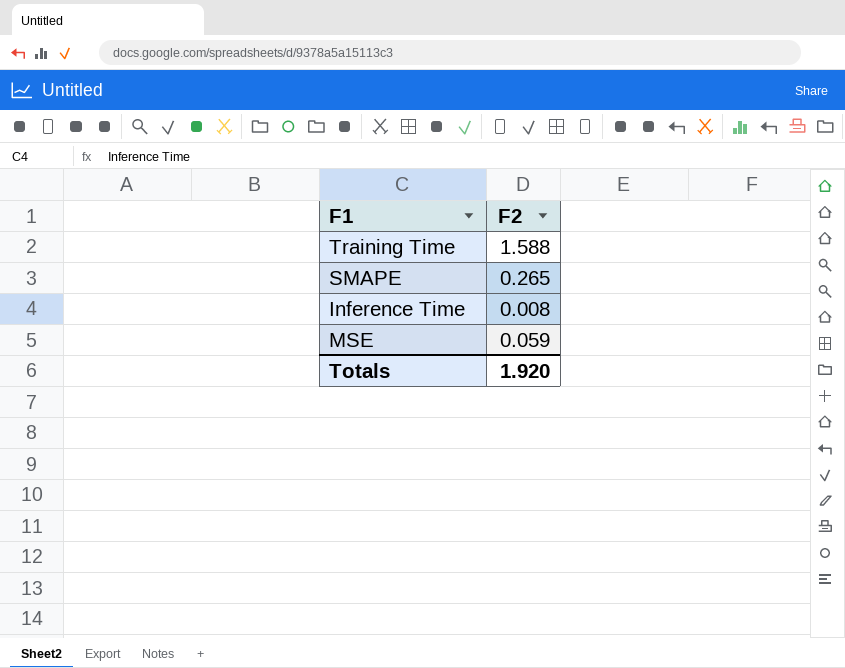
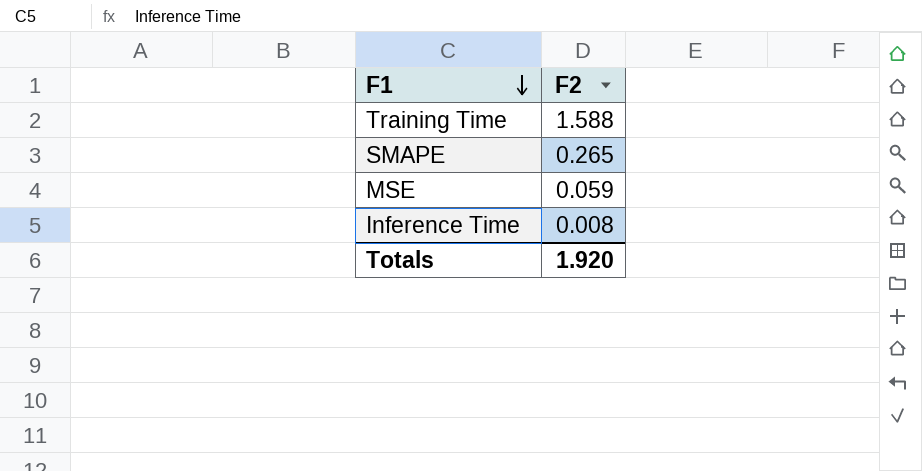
row order: none -> F1 descending

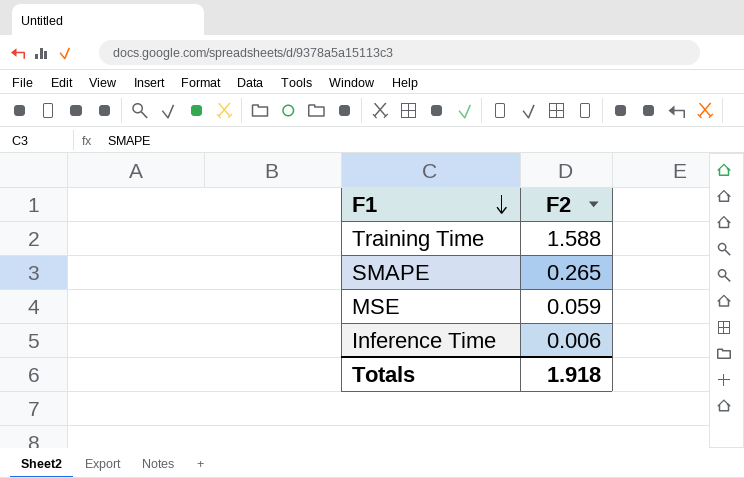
Inference Time | F2: 0.008 -> 0.006
Totals | F2: 1.920 -> 1.918

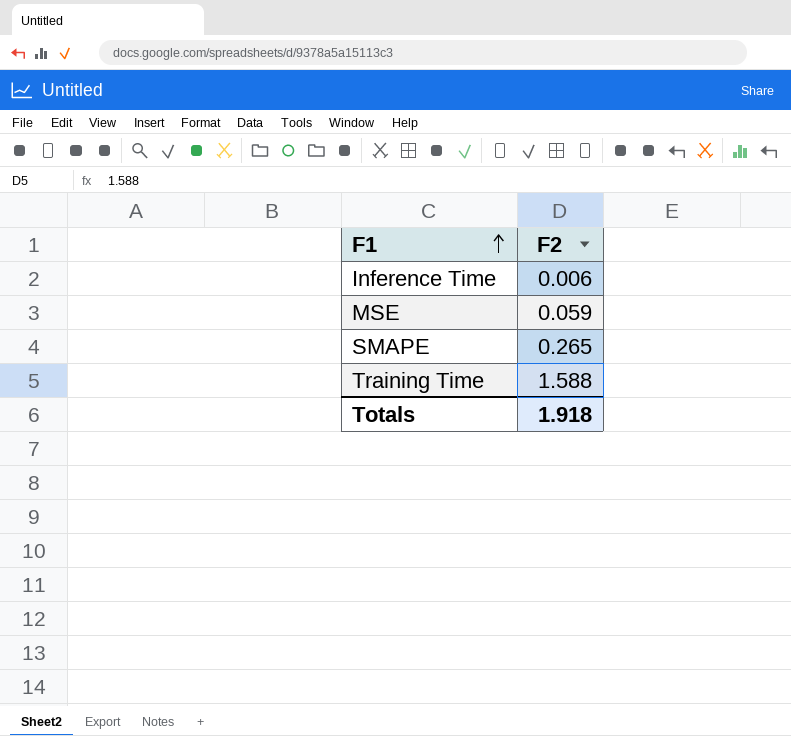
row order: F1 descending -> F1 ascending

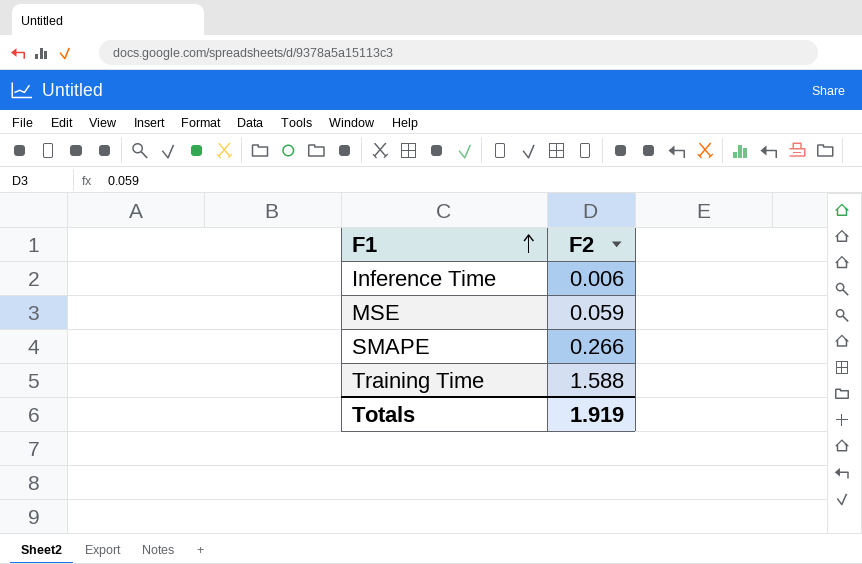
SMAPE | F2: 0.265 -> 0.266
Totals | F2: 1.918 -> 1.919

